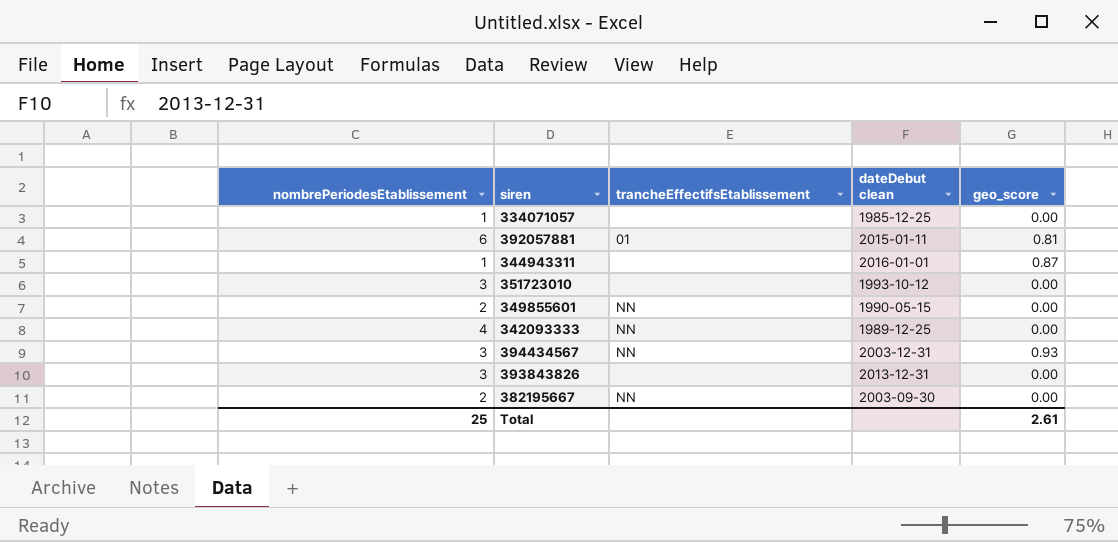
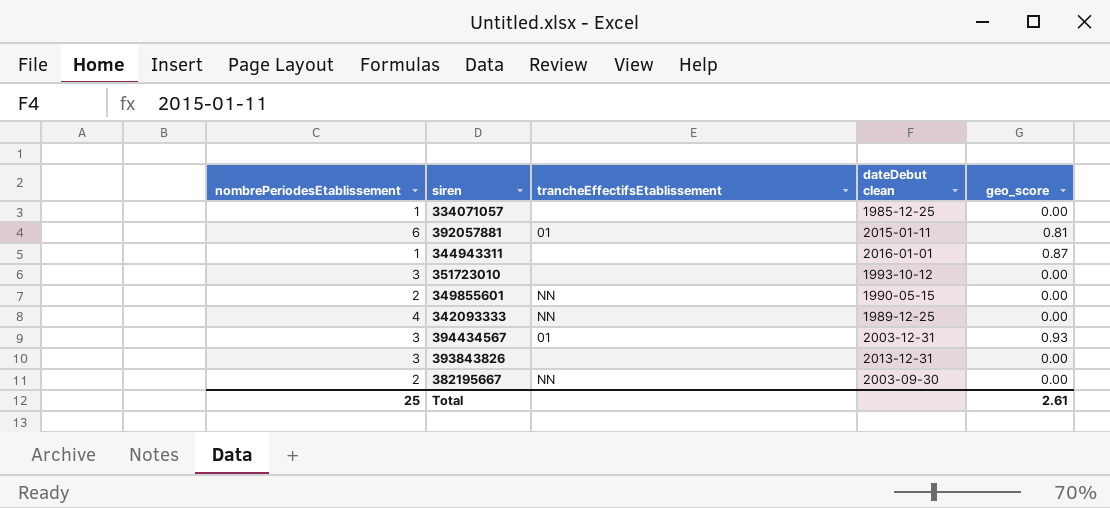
394434567 | trancheEffectifsEtablissement: NN -> 01

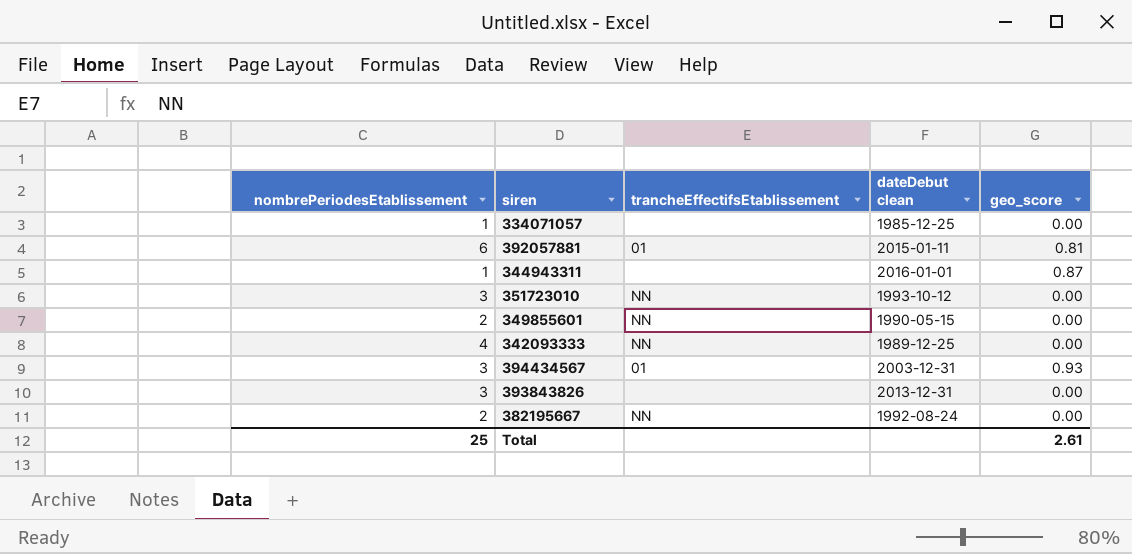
351723010 | trancheEffectifsEtablissement: none -> NN
382195667 | dateDebut clean: 2003-09-30 -> 1992-08-24

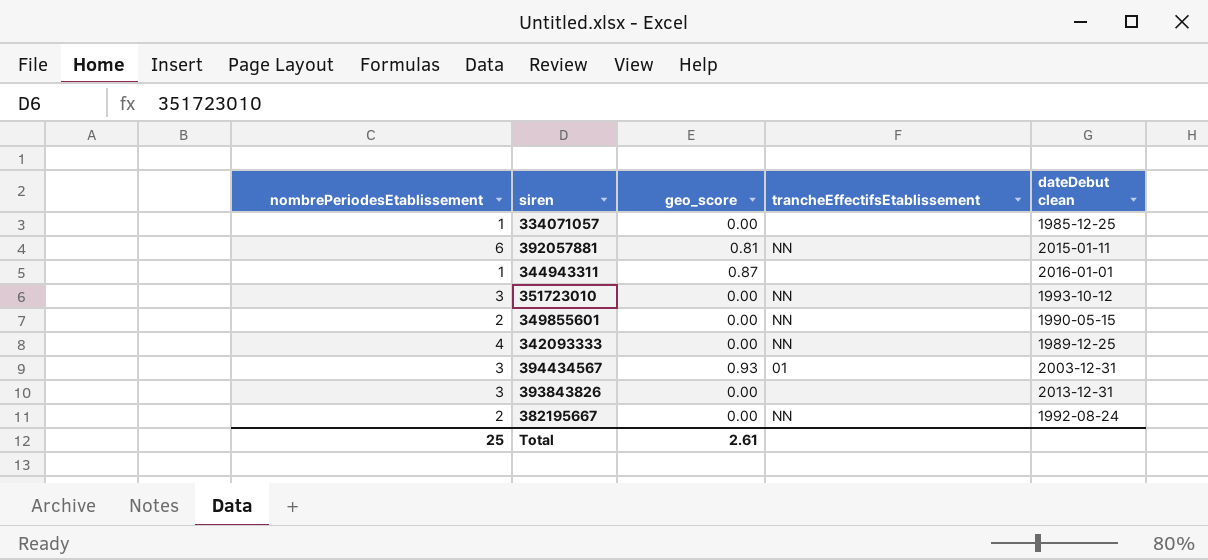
column geo_score | position: 5 -> 3
392057881 | trancheEffectifsEtablissement: 01 -> NN

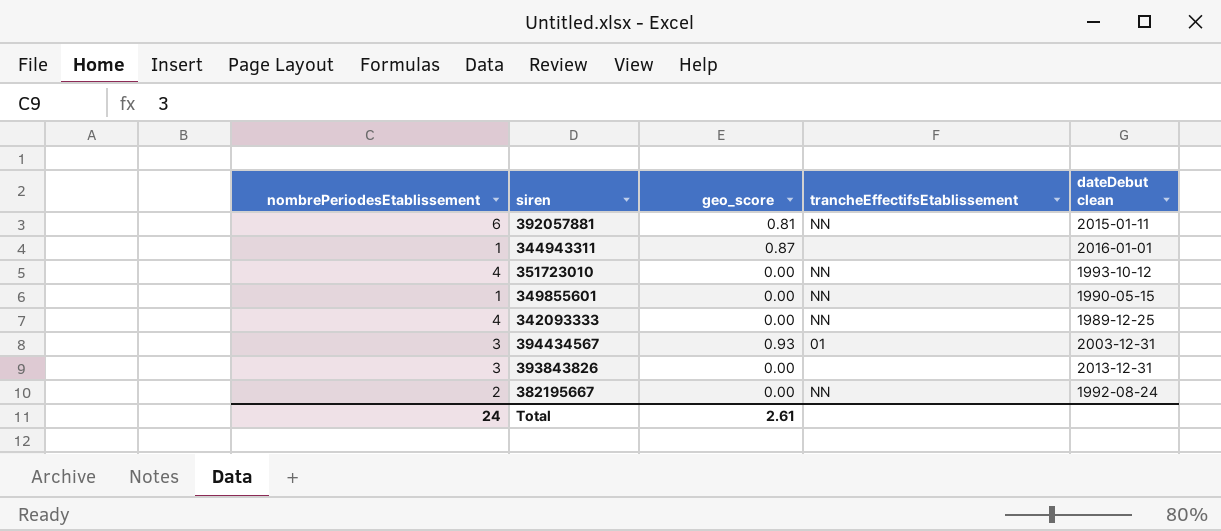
row 334071057: 1 | 0.00 | none | 1985-12-25 -> none
351723010 | nombrePeriodesEtablissement: 3 -> 4
349855601 | nombrePeriodesEtablissement: 2 -> 1
Total | nombrePeriodesEtablissement: 25 -> 24

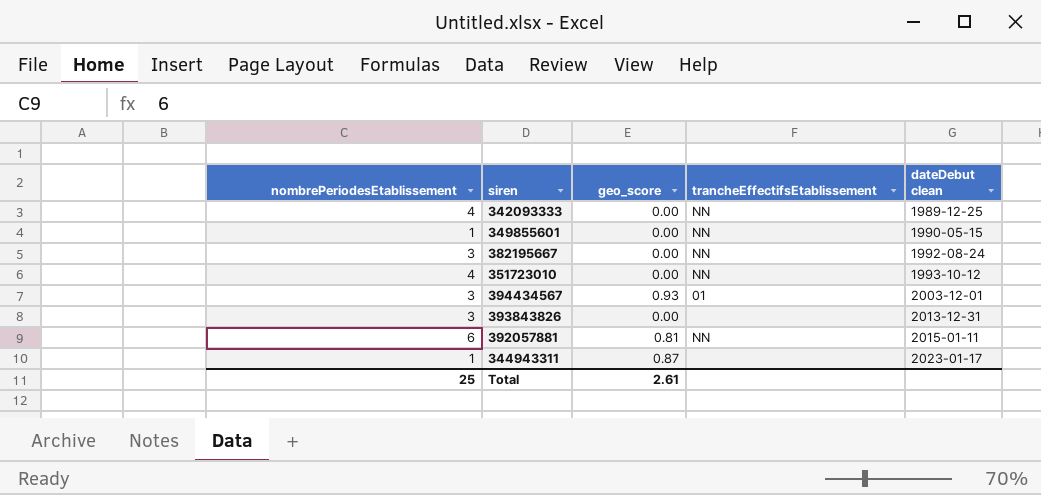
row order: none -> dateDebut clean ascending
382195667 | nombrePeriodesEtablissement: 2 -> 3
394434567 | dateDebut clean: 2003-12-31 -> 2003-12-01
344943311 | dateDebut clean: 2016-01-01 -> 2023-01-17
Total | nombrePeriodesEtablissement: 24 -> 25

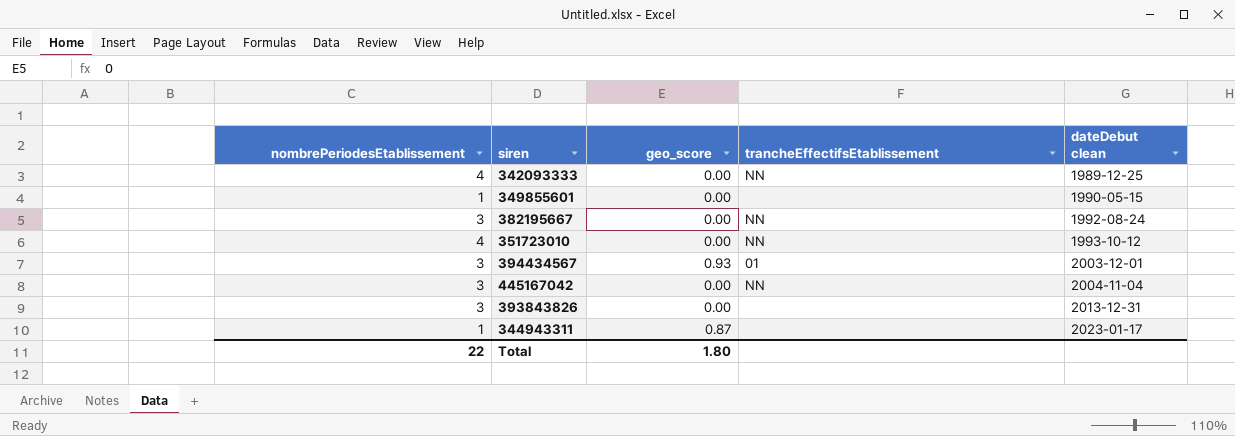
row 392057881: 6 | 0.81 | NN | 2015-01-11 -> none
349855601 | trancheEffectifsEtablissement: NN -> none
row 445167042: none -> 3 | 0.00 | NN | 2004-11-04
Total | nombrePeriodesEtablissement: 25 -> 22
Total | geo_score: 2.61 -> 1.80

